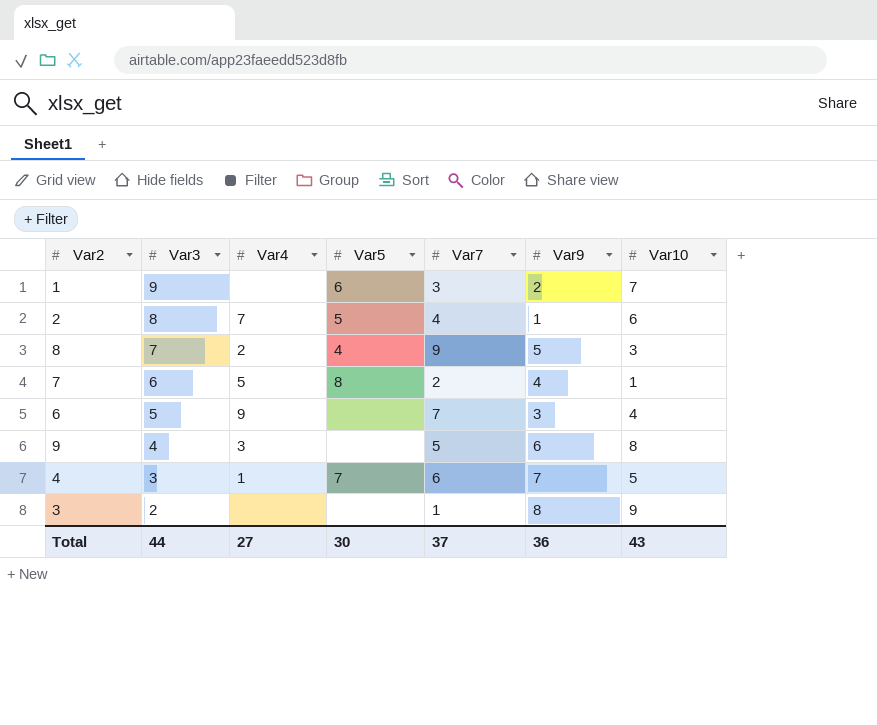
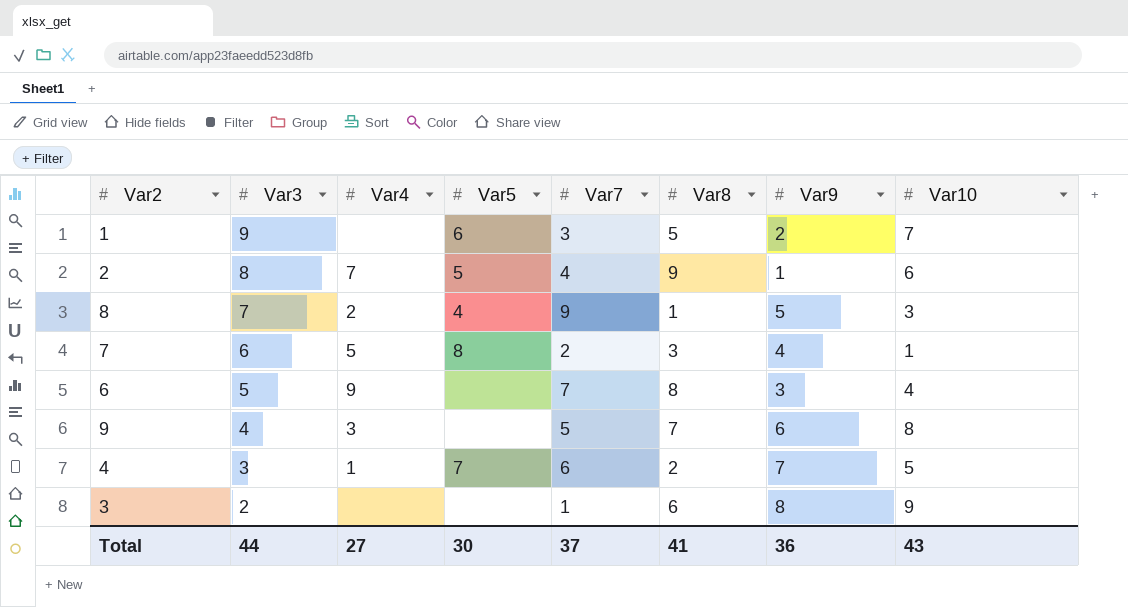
column Var8 | position: none -> 6

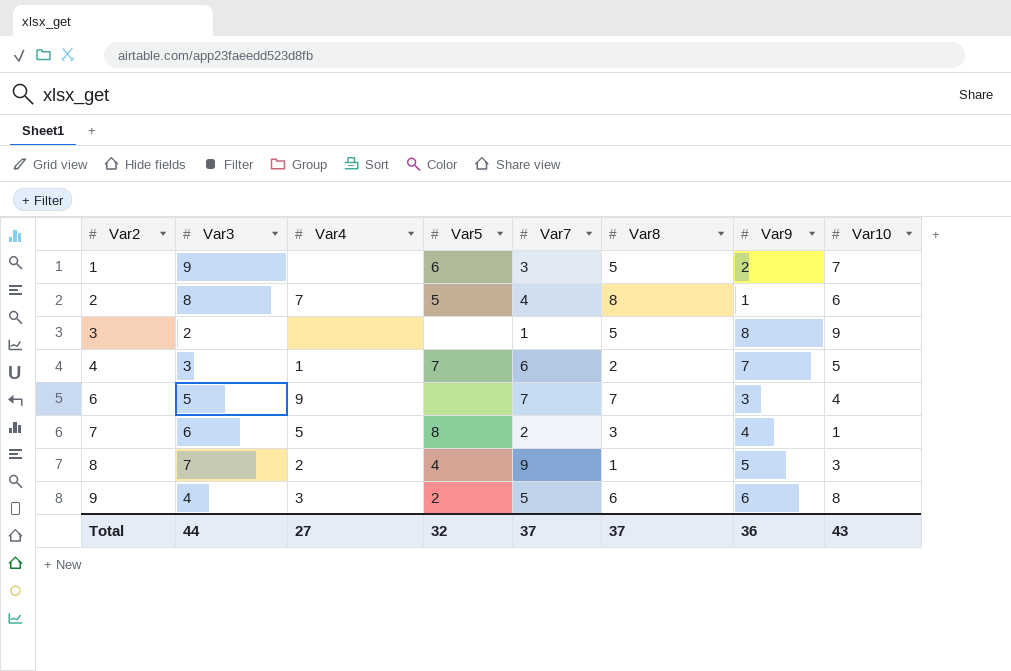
row order: Var3 descending -> Var2 ascending
2 | Var8: 9 -> 8
3 | Var8: 6 -> 5
6 | Var8: 8 -> 7
9 | Var5: none -> 2
9 | Var8: 7 -> 6
Total | Var5: 30 -> 32
Total | Var8: 41 -> 37

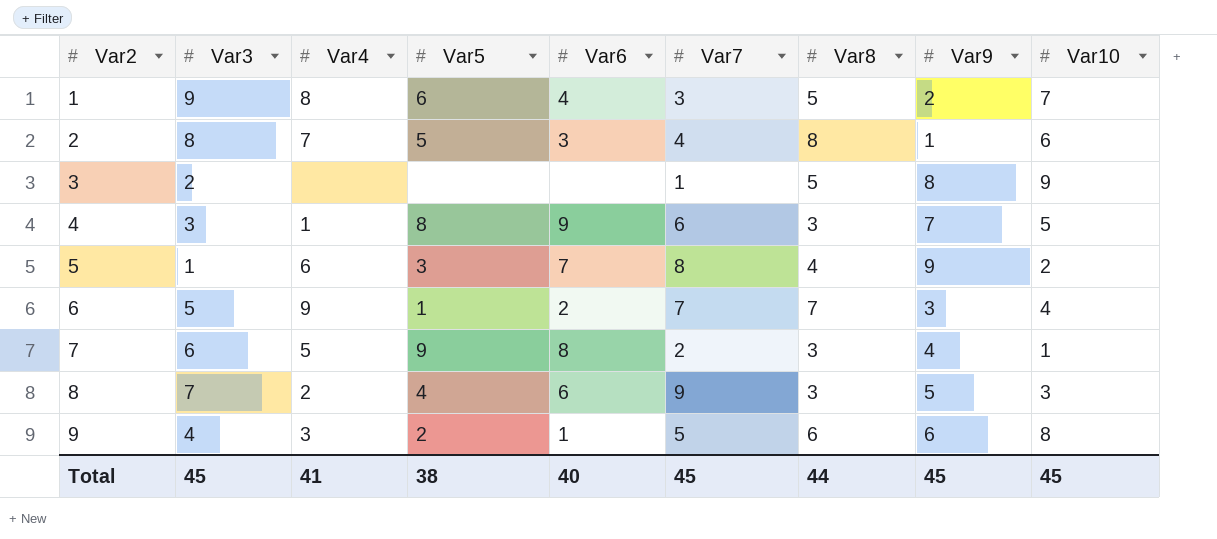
column Var6 | position: none -> 5
1 | Var4: none -> 8
4 | Var5: 7 -> 8
4 | Var8: 2 -> 3
row 5: none -> 1 | 6 | 3 | 7 | 8 | 4 | 9 | 2
6 | Var5: none -> 1
7 | Var5: 8 -> 9
8 | Var8: 1 -> 3
Total | Var3: 44 -> 45
Total | Var4: 27 -> 41
Total | Var5: 32 -> 38
Total | Var7: 37 -> 45
Total | Var8: 37 -> 44
Total | Var9: 36 -> 45
Total | Var10: 43 -> 45

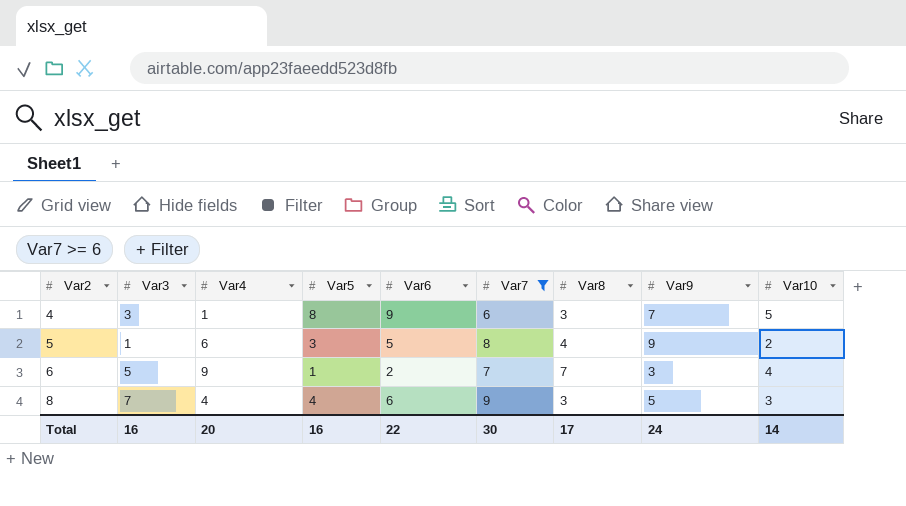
filter: none -> Var7 >= 6
5 | Var6: 7 -> 5
8 | Var4: 2 -> 4
Total | Var3: 45 -> 16
Total | Var4: 41 -> 20
Total | Var5: 38 -> 16
Total | Var6: 40 -> 22
Total | Var7: 45 -> 30
Total | Var8: 44 -> 17
Total | Var9: 45 -> 24
Total | Var10: 45 -> 14

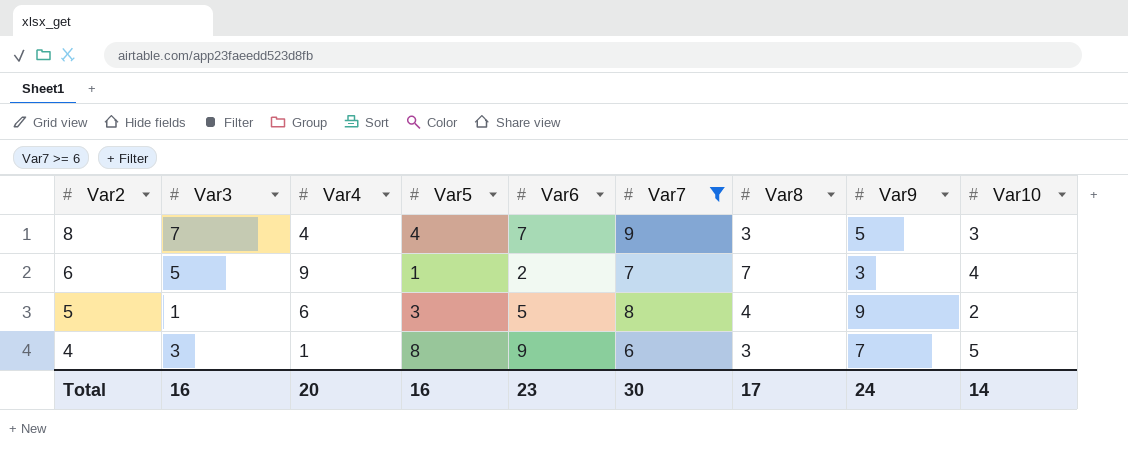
row order: Var2 ascending -> Var2 descending
8 | Var6: 6 -> 7
Total | Var6: 22 -> 23

